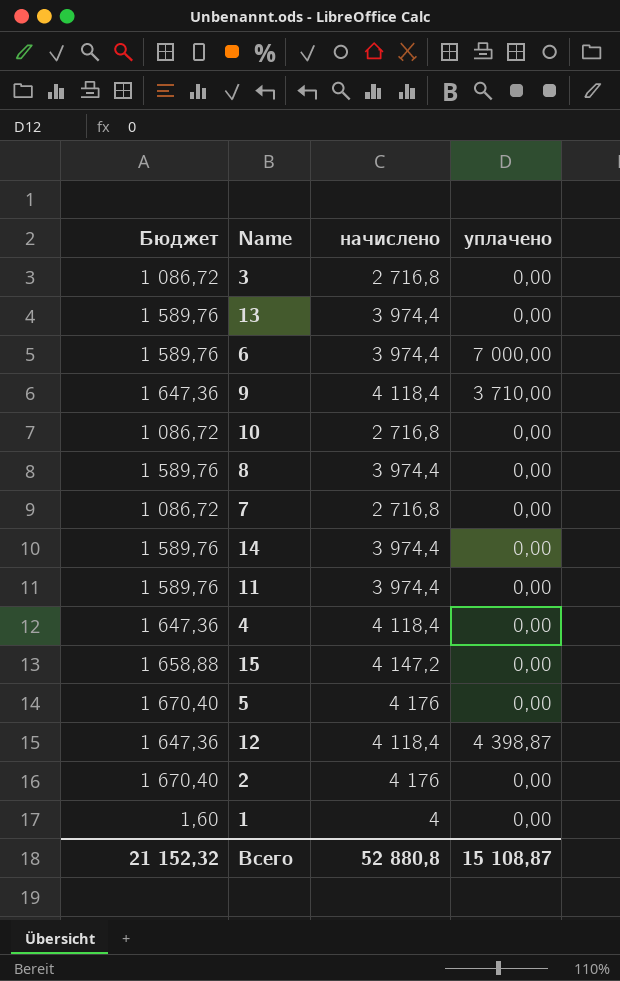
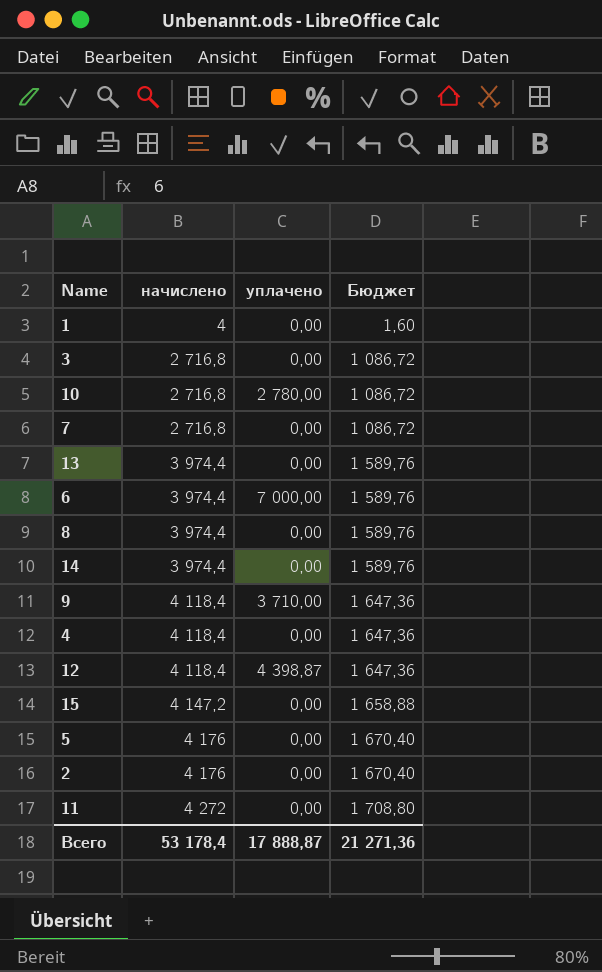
row order: none -> начислено ascending
column Бюджет | position: 1 -> 4
10 | уплачено: 0,00 -> 2 780,00
11 | начислено: 3 974,4 -> 4 272
11 | Бюджет: 1 589,76 -> 1 708,80
Всего | начислено: 52 880,8 -> 53 178,4
Всего | уплачено: 15 108,87 -> 17 888,87
Всего | Бюджет: 21 152,32 -> 21 271,36

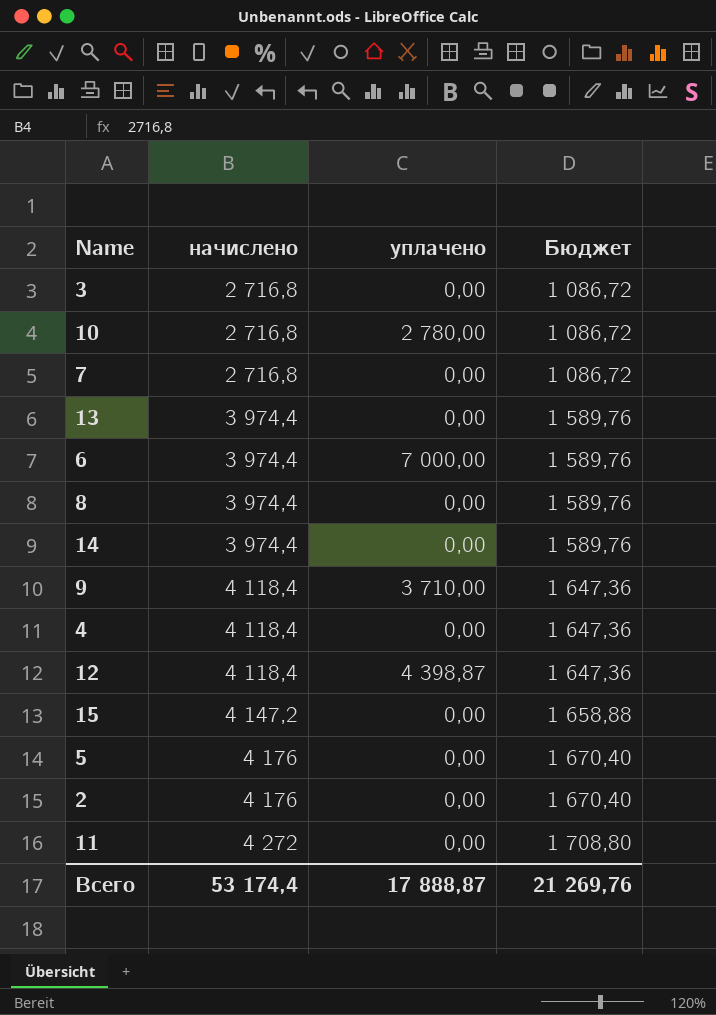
row 1: 4 | 0,00 | 1,60 -> none
Всего | начислено: 53 178,4 -> 53 174,4
Всего | Бюджет: 21 271,36 -> 21 269,76

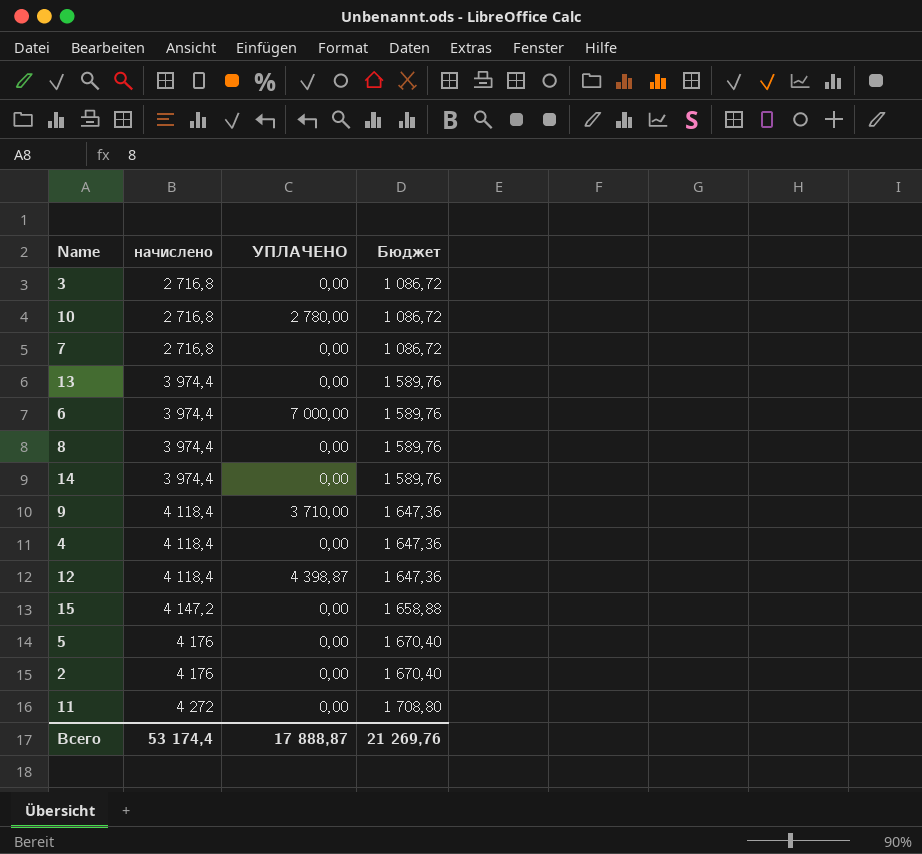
column name: уплачено -> УПЛАЧЕНО

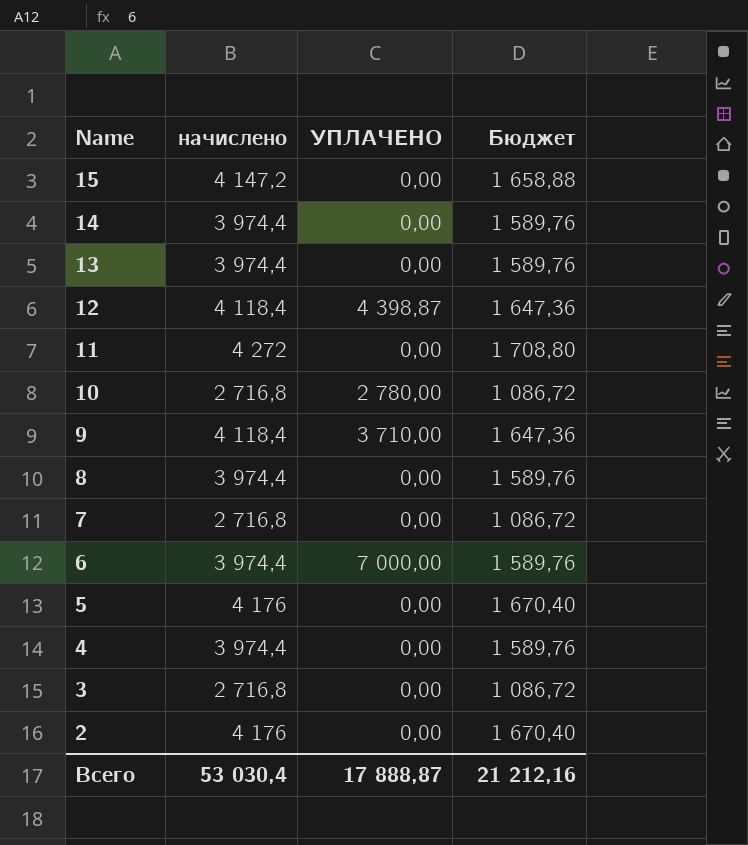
row order: начислено ascending -> Name descending
4 | начислено: 4 118,4 -> 3 974,4
4 | Бюджет: 1 647,36 -> 1 589,76
Всего | начислено: 53 174,4 -> 53 030,4
Всего | Бюджет: 21 269,76 -> 21 212,16

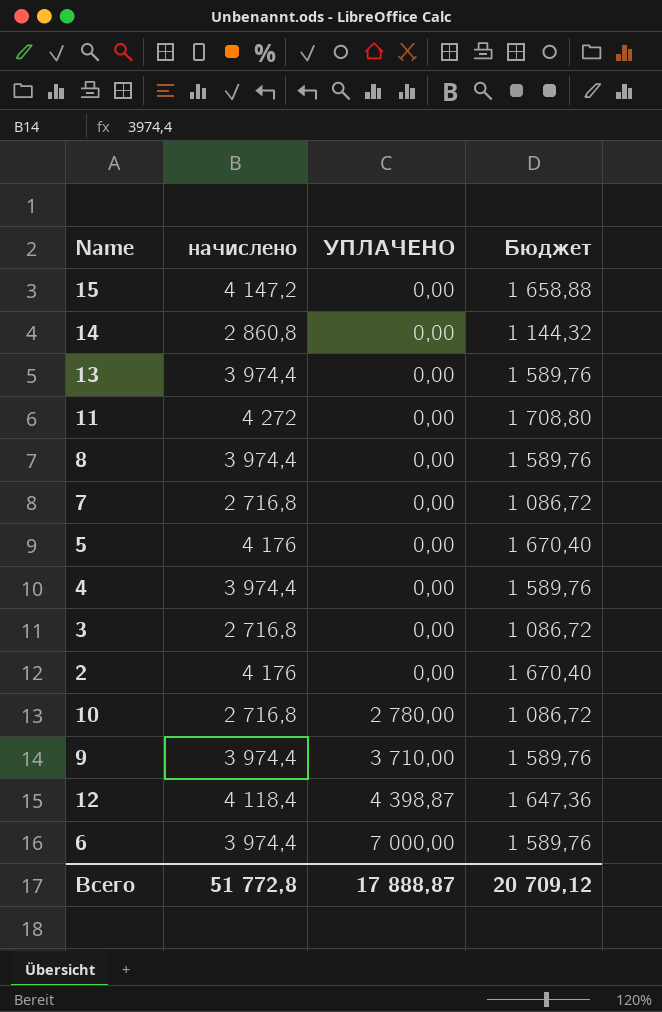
row order: Name descending -> УПЛАЧЕНО ascending
14 | начислено: 3 974,4 -> 2 860,8
14 | Бюджет: 1 589,76 -> 1 144,32
9 | начислено: 4 118,4 -> 3 974,4
9 | Бюджет: 1 647,36 -> 1 589,76
Всего | начислено: 53 030,4 -> 51 772,8
Всего | Бюджет: 21 212,16 -> 20 709,12

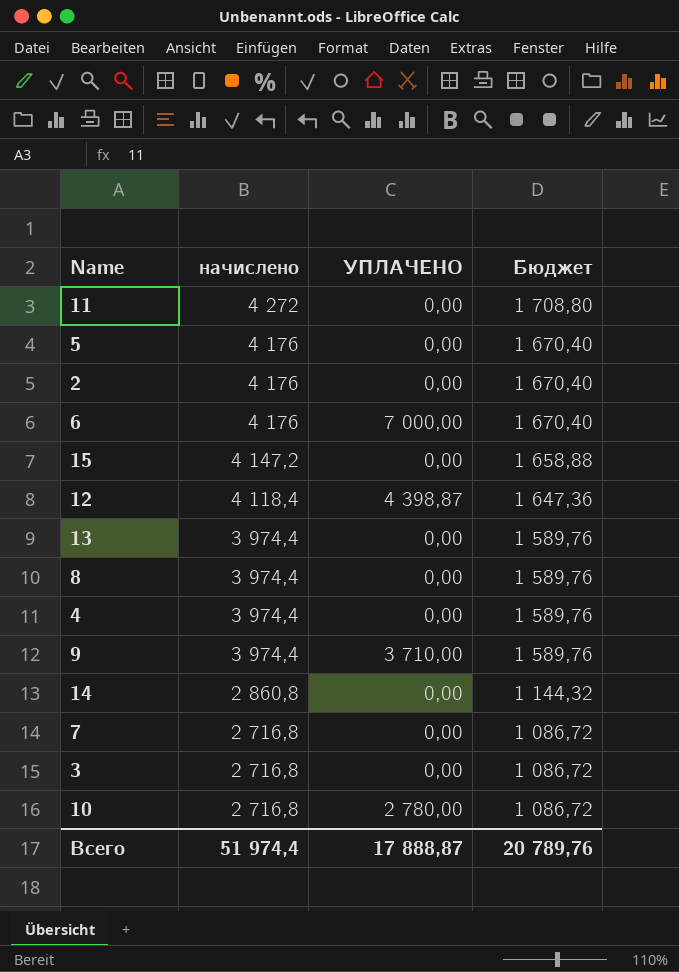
row order: УПЛАЧЕНО ascending -> начислено descending
6 | начислено: 3 974,4 -> 4 176
6 | Бюджет: 1 589,76 -> 1 670,40
Всего | начислено: 51 772,8 -> 51 974,4
Всего | Бюджет: 20 709,12 -> 20 789,76

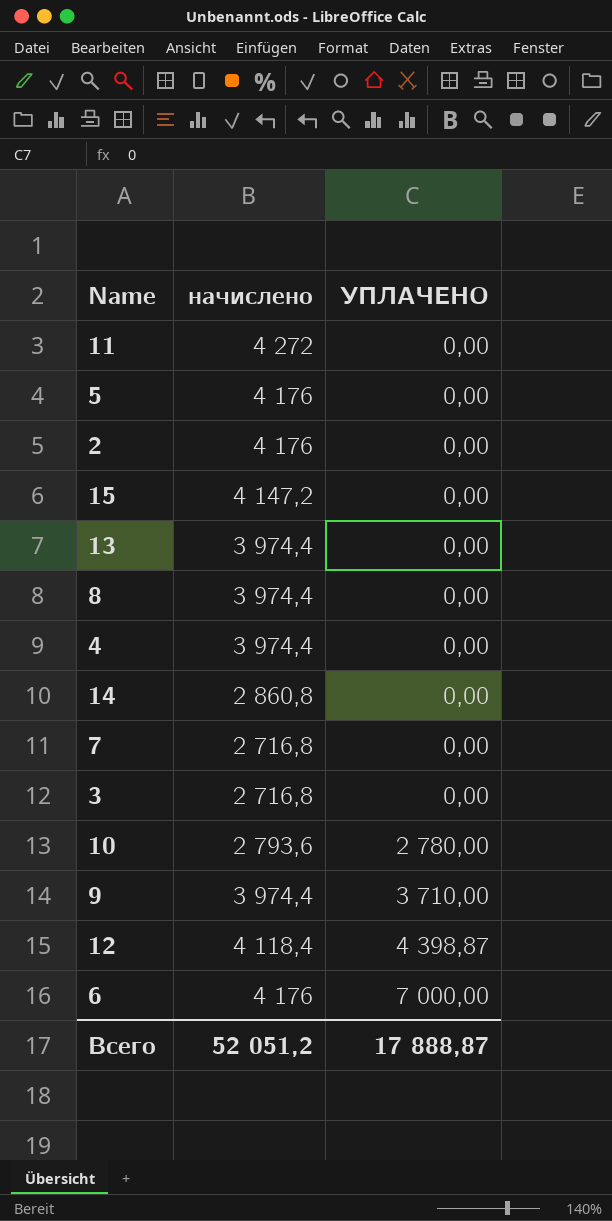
row order: начислено descending -> УПЛАЧЕНО ascending
column Бюджет | formula: [начислено] * 0,4 -> none
10 | начислено: 2 716,8 -> 2 793,6
Всего | начислено: 51 974,4 -> 52 051,2

